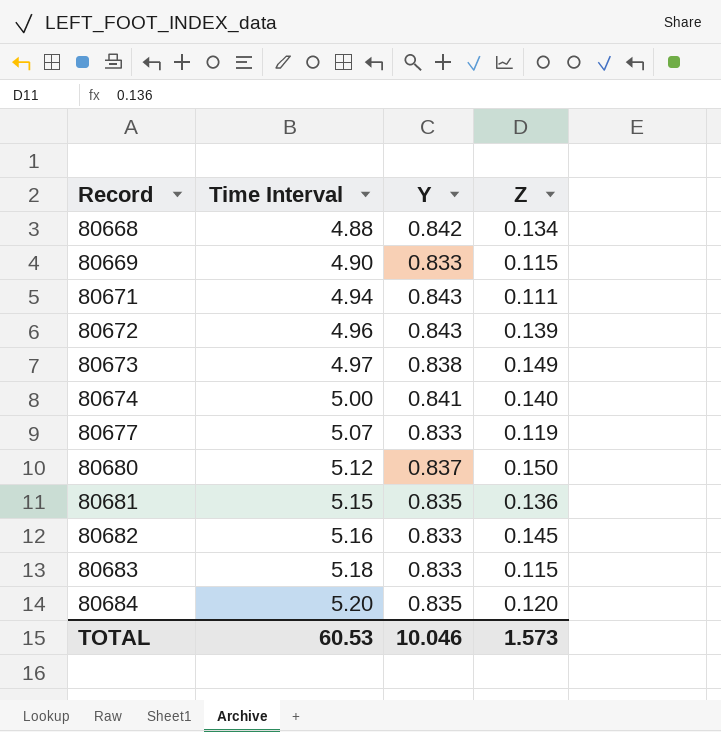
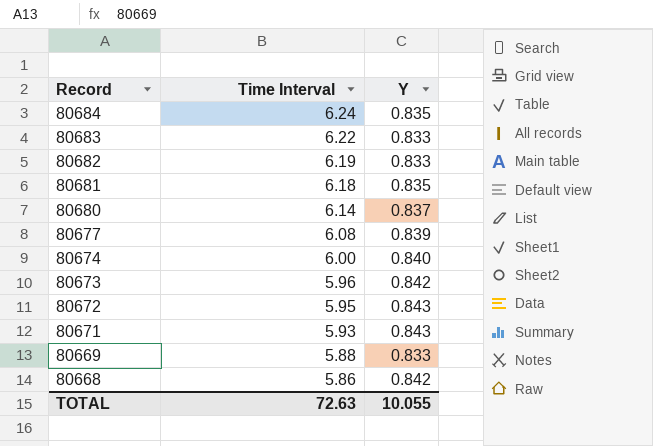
row order: Record ascending -> Record descending
column Z | position: 4 -> none
80684 | Time Interval: 5.20 -> 6.24
80683 | Time Interval: 5.18 -> 6.22
80682 | Time Interval: 5.16 -> 6.19
80681 | Time Interval: 5.15 -> 6.18
80680 | Time Interval: 5.12 -> 6.14
80677 | Time Interval: 5.07 -> 6.08
80677 | Y: 0.833 -> 0.839
80674 | Time Interval: 5.00 -> 6.00
80674 | Y: 0.841 -> 0.840
80673 | Time Interval: 4.97 -> 5.96
80673 | Y: 0.838 -> 0.842
80672 | Time Interval: 4.96 -> 5.95
80671 | Time Interval: 4.94 -> 5.93
80669 | Time Interval: 4.90 -> 5.88
80668 | Time Interval: 4.88 -> 5.86
TOTAL | Time Interval: 60.53 -> 72.63
TOTAL | Y: 10.046 -> 10.055

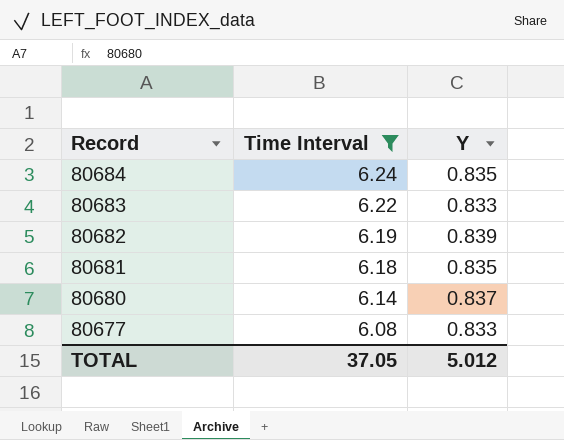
filter: none -> Time Interval >= 6.08
80682 | Y: 0.833 -> 0.839
80677 | Y: 0.839 -> 0.833
TOTAL | Time Interval: 72.63 -> 37.05
TOTAL | Y: 10.055 -> 5.012

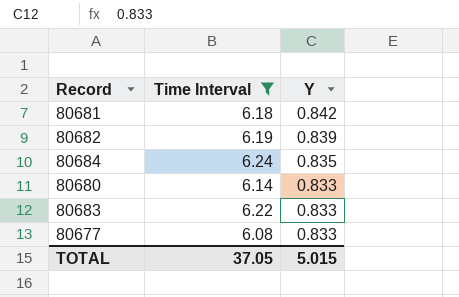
row order: Record descending -> Y descending
80681 | Y: 0.835 -> 0.842
80680 | Y: 0.837 -> 0.833
TOTAL | Y: 5.012 -> 5.015

